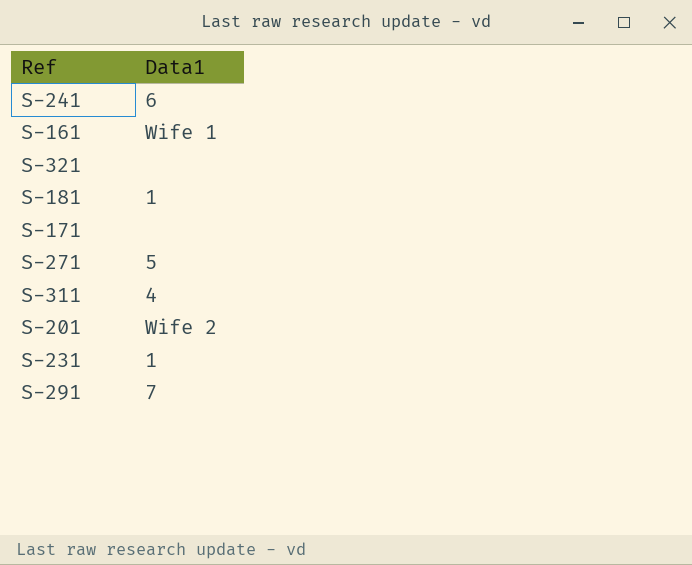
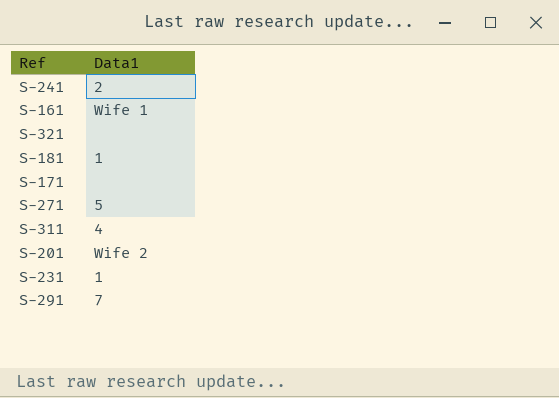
S-241 | Data1: 6 -> 2

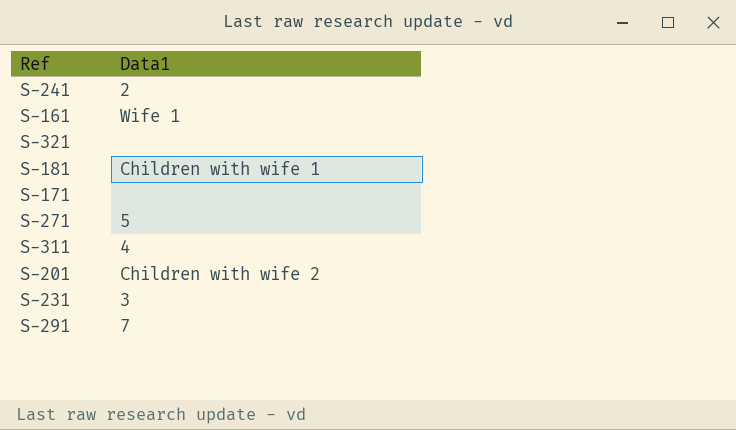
S-181 | Data1: 1 -> Children with wife 1
S-201 | Data1: Wife 2 -> Children with wife 2
S-231 | Data1: 1 -> 3

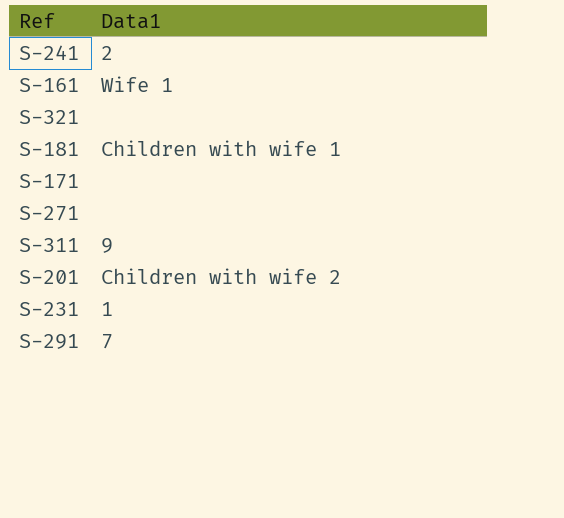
S-271 | Data1: 5 -> none
S-311 | Data1: 4 -> 9
S-231 | Data1: 3 -> 1

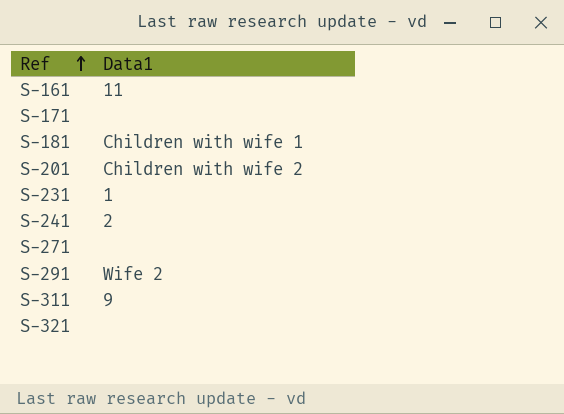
row order: none -> Ref ascending
S-161 | Data1: Wife 1 -> 11
S-291 | Data1: 7 -> Wife 2

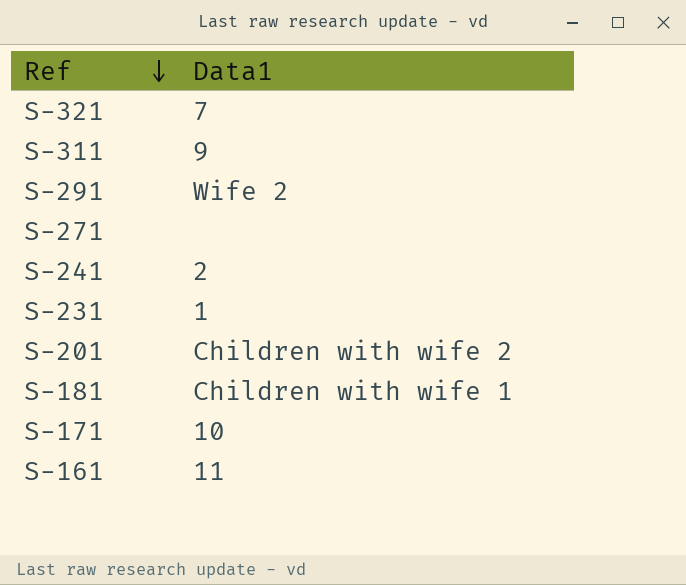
row order: Ref ascending -> Ref descending
S-321 | Data1: none -> 7
S-171 | Data1: none -> 10

